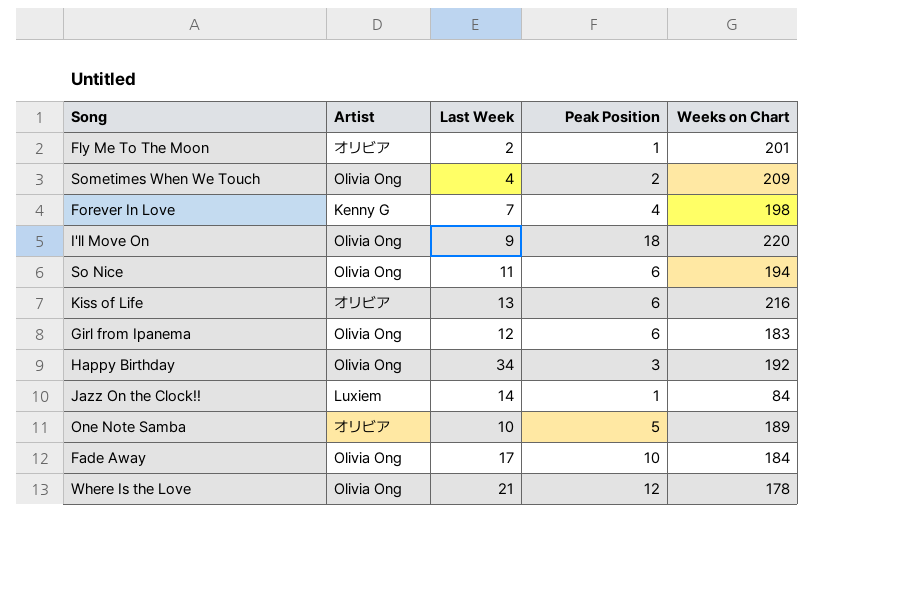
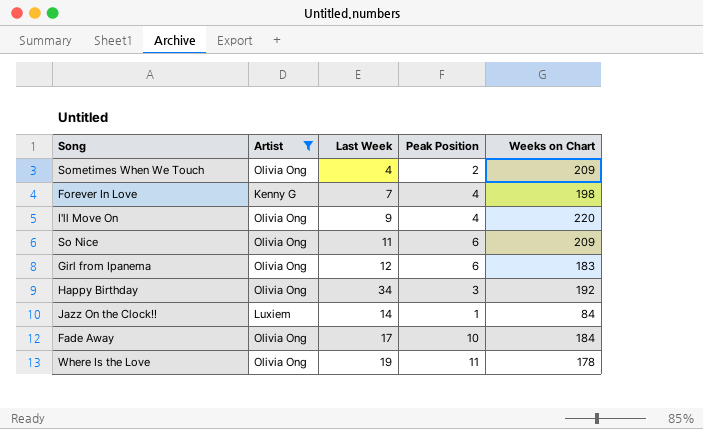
filter: none -> Artist != オリビア
I'll Move On | Peak Position: 18 -> 4
So Nice | Weeks on Chart: 194 -> 209
Where Is the Love | Last Week: 21 -> 19
Where Is the Love | Peak Position: 12 -> 11

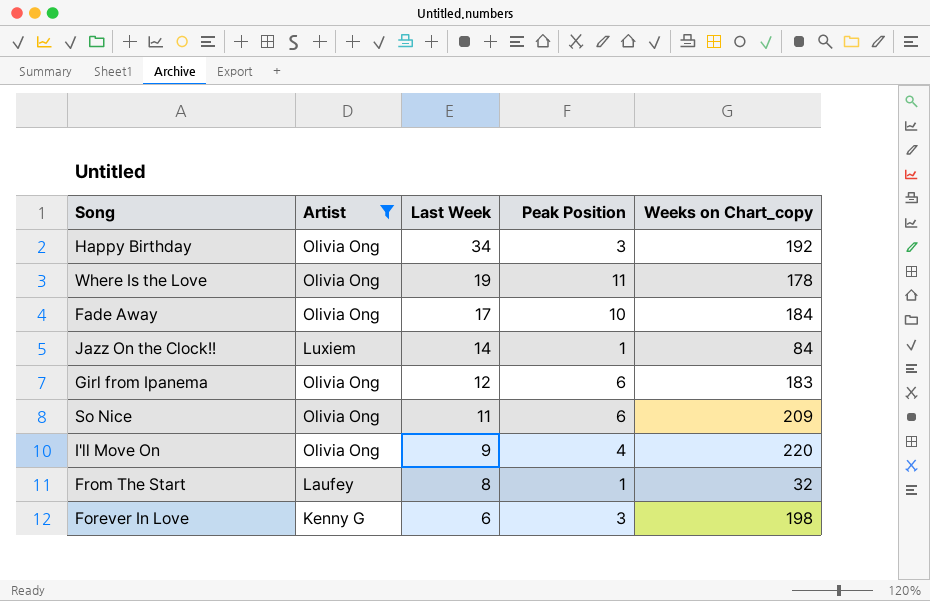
row order: none -> Last Week descending
column name: Weeks on Chart -> Weeks on Chart_copy
row Sometimes When We Touch: Olivia Ong | 4 | 2 | 209 -> none
row From The Start: none -> Laufey | 8 | 1 | 32
Forever In Love | Last Week: 7 -> 6
Forever In Love | Peak Position: 4 -> 3

